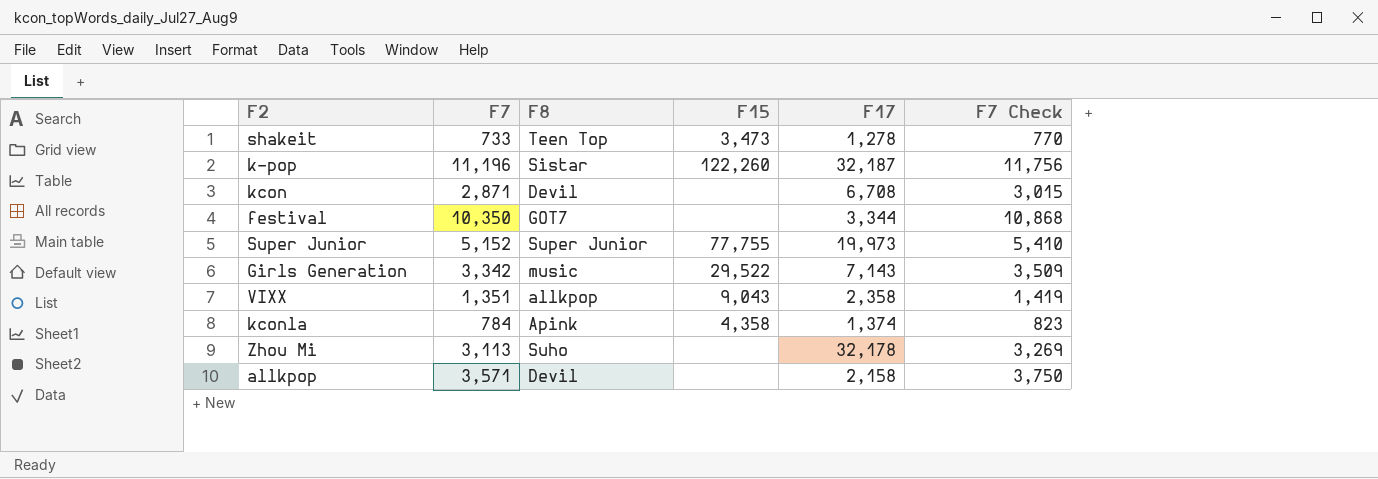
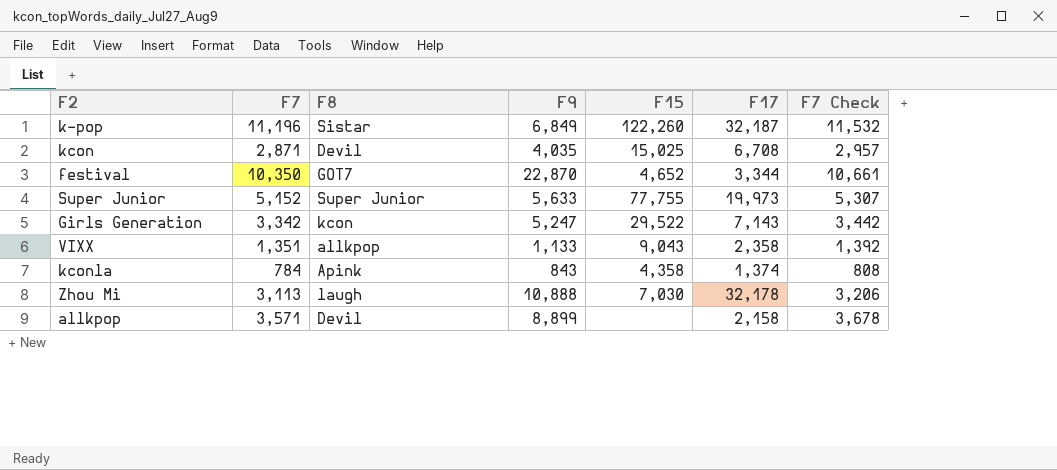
column F9 | position: none -> 4
column F7 Check | formula: [F7] * 1.05 -> [F7] * 1.03
row shakeit: 733 | Teen Top | 3,473 | 1,278 | 770 -> none
kcon | F15: none -> 15,025
festival | F15: none -> 4,652
Girls Generation | F8: music -> kcon
Zhou Mi | F8: Suho -> laugh
Zhou Mi | F15: none -> 7,030

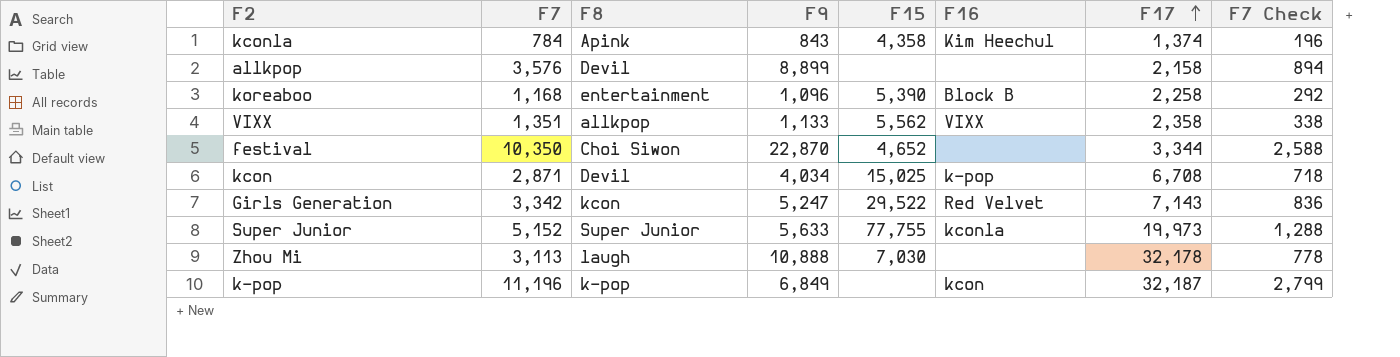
row order: none -> F17 ascending
column F16 | position: none -> 6
column F7 Check | formula: [F7] * 1.03 -> [F7] * 0.25
allkpop | F7: 3,571 -> 3,576
row koreaboo: none -> 1,168 | entertainment | 1,096 | 5,390 | Block B | 2,258 | 292
VIXX | F15: 9,043 -> 5,562
festival | F8: GOT7 -> Choi Siwon
kcon | F9: 4,035 -> 4,034
k-pop | F8: Sistar -> k-pop
k-pop | F15: 122,260 -> none

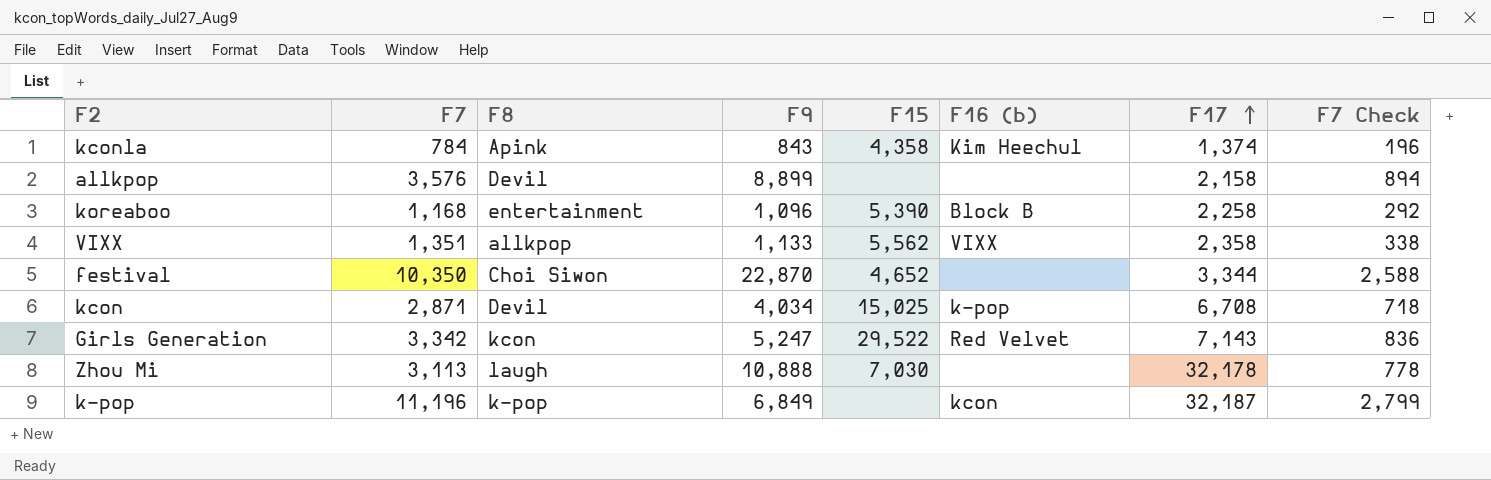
column name: F16 -> F16 (b)
row Super Junior: 5,152 | Super Junior | 5,633 | 77,755 | kconla | 19,973 | 1,288 -> none

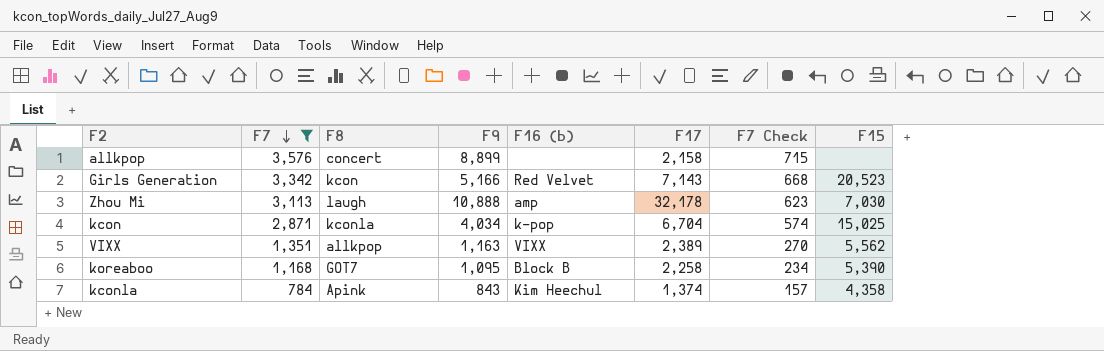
filter: none -> F7 <= 3,576
row order: F17 ascending -> F7 descending
column F7 Check | formula: [F7] * 0.25 -> [F7] * 0.2
column F15 | position: 5 -> 8
allkpop | F8: Devil -> concert
Girls Generation | F9: 5,247 -> 5,166
Girls Generation | F15: 29,522 -> 20,523
Zhou Mi | F16 (b): none -> amp
kcon | F8: Devil -> kconla
kcon | F17: 6,708 -> 6,704
VIXX | F9: 1,133 -> 1,163
VIXX | F17: 2,358 -> 2,389
koreaboo | F8: entertainment -> GOT7
koreaboo | F9: 1,096 -> 1,095

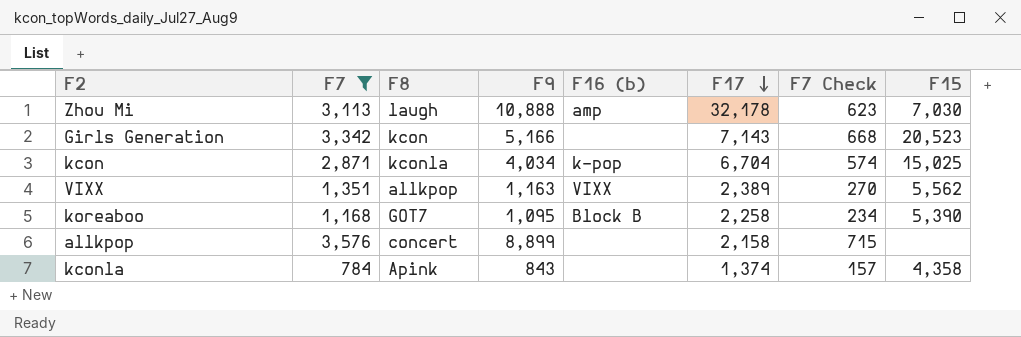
row order: F7 descending -> F17 descending
Girls Generation | F16 (b): Red Velvet -> none
kconla | F16 (b): Kim Heechul -> none

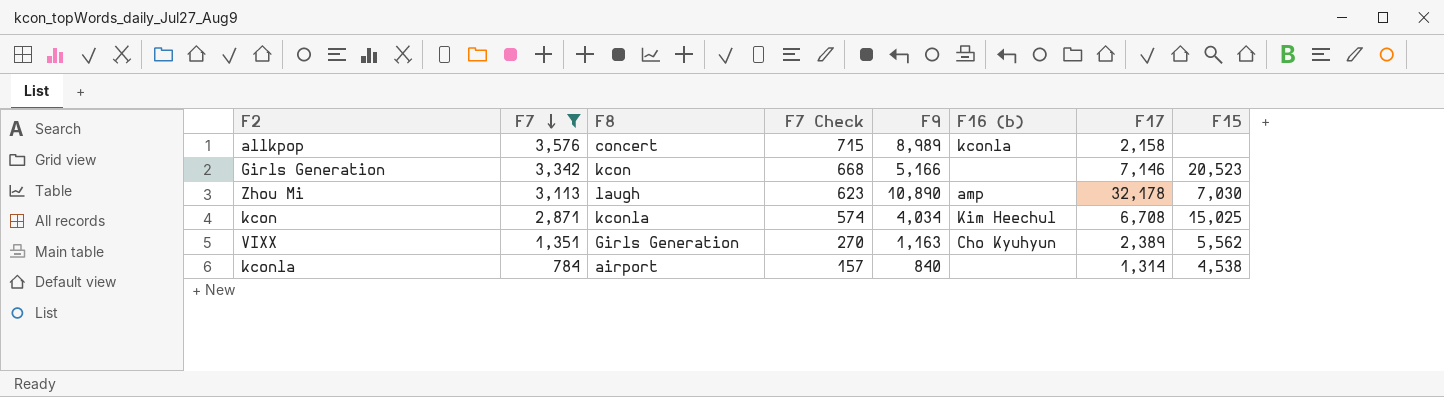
row order: F17 descending -> F7 descending
column F7 Check | position: 7 -> 4
row koreaboo: 1,168 | GOT7 | 1,095 | Block B | 2,258 | 234 | 5,390 -> none
allkpop | F9: 8,899 -> 8,989
allkpop | F16 (b): none -> kconla
Girls Generation | F17: 7,143 -> 7,146
Zhou Mi | F9: 10,888 -> 10,890
kcon | F16 (b): k-pop -> Kim Heechul
kcon | F17: 6,704 -> 6,708
VIXX | F8: allkpop -> Girls Generation
VIXX | F16 (b): VIXX -> Cho Kyuhyun
kconla | F8: Apink -> airport
kconla | F9: 843 -> 840
kconla | F17: 1,374 -> 1,314
kconla | F15: 4,358 -> 4,538

